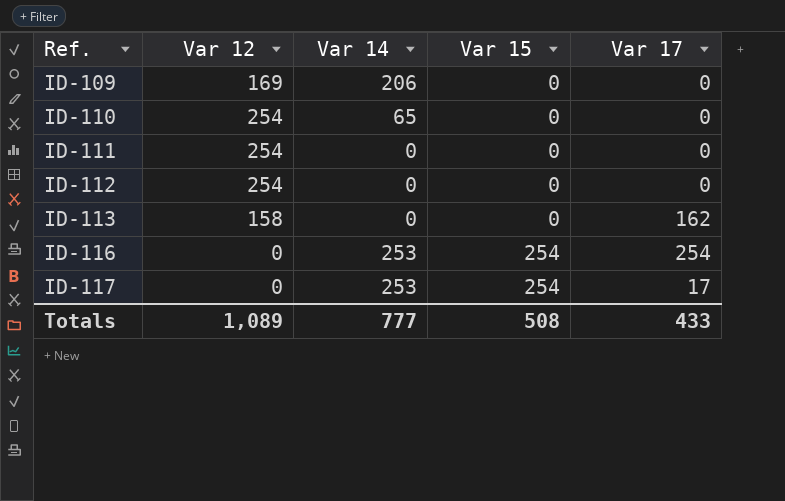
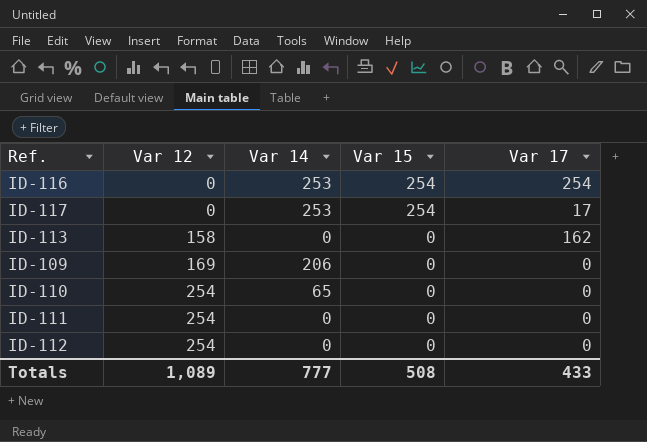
row order: Ref. ascending -> Var 12 ascending

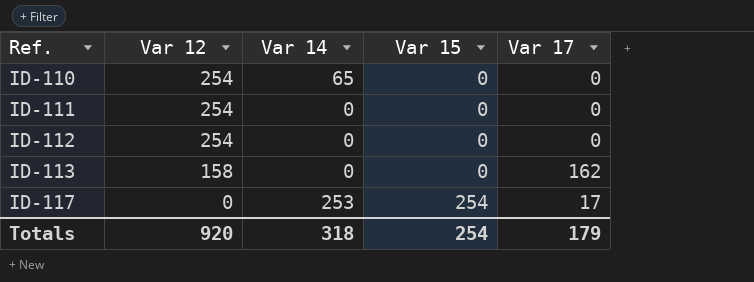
row order: Var 12 ascending -> Ref. ascending
row ID-116: 0 | 253 | 254 | 254 -> none
row ID-109: 169 | 206 | 0 | 0 -> none
Totals | Var 12: 1,089 -> 920
Totals | Var 14: 777 -> 318
Totals | Var 15: 508 -> 254
Totals | Var 17: 433 -> 179

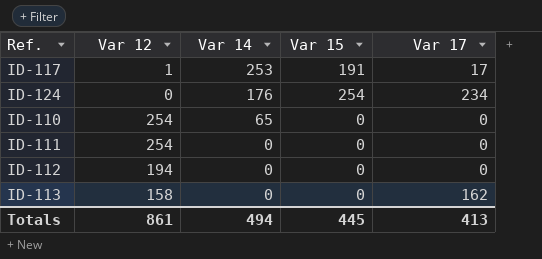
row order: Ref. ascending -> Var 14 descending
ID-117 | Var 12: 0 -> 1
ID-117 | Var 15: 254 -> 191
row ID-124: none -> 0 | 176 | 254 | 234
ID-112 | Var 12: 254 -> 194
Totals | Var 12: 920 -> 861
Totals | Var 14: 318 -> 494
Totals | Var 15: 254 -> 445
Totals | Var 17: 179 -> 413

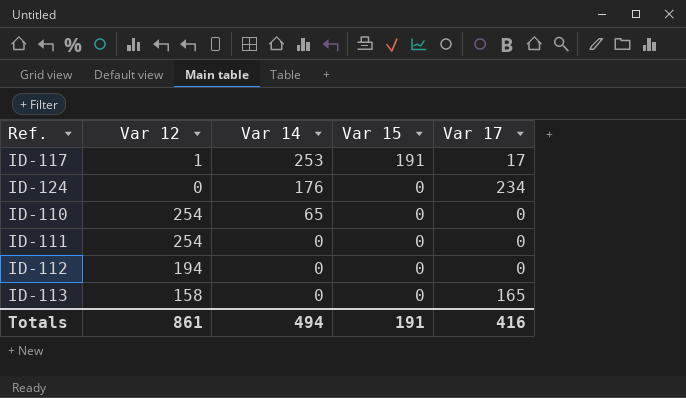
ID-124 | Var 15: 254 -> 0
ID-113 | Var 17: 162 -> 165
Totals | Var 15: 445 -> 191
Totals | Var 17: 413 -> 416

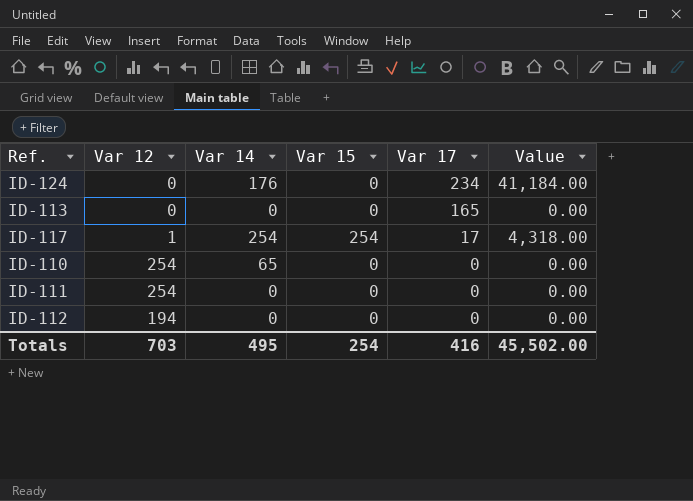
row order: Var 14 descending -> Var 17 descending
column Value | formula: none -> [Var 14] * [Var 17]
ID-113 | Var 12: 158 -> 0
ID-117 | Var 14: 253 -> 254
ID-117 | Var 15: 191 -> 254
Totals | Var 12: 861 -> 703
Totals | Var 14: 494 -> 495
Totals | Var 15: 191 -> 254

